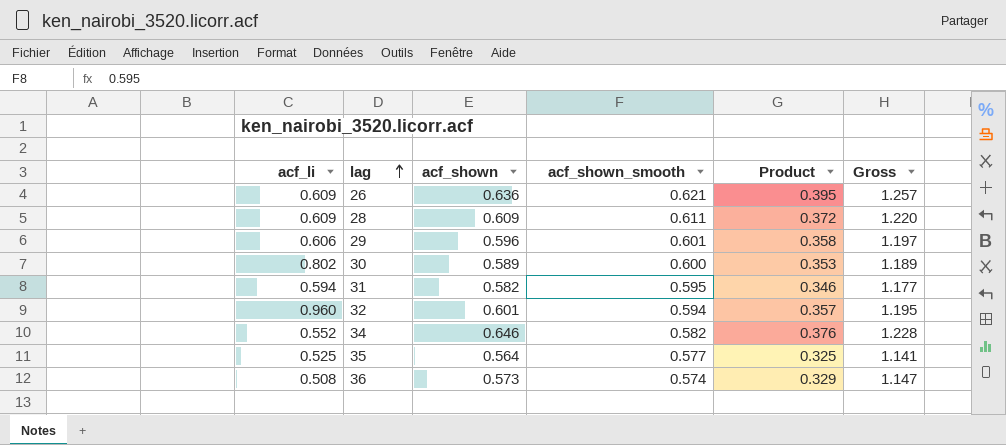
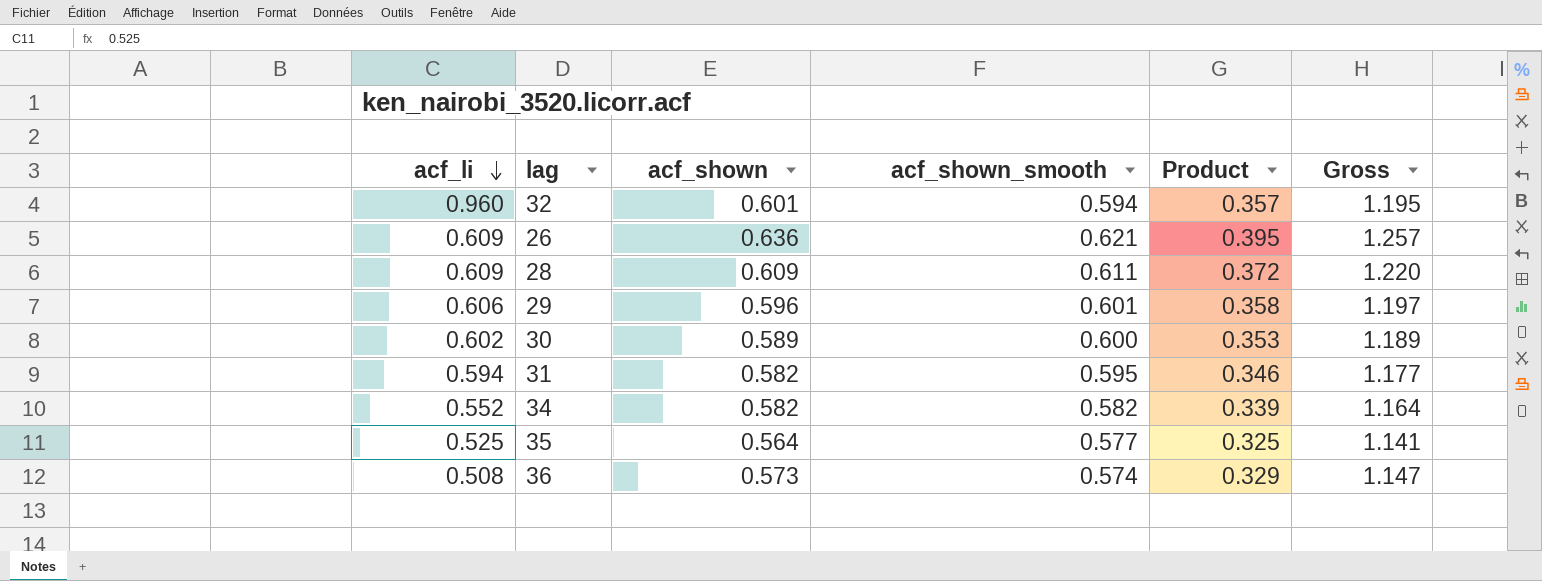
row order: lag ascending -> acf_li descending
30 | acf_li: 0.802 -> 0.602
34 | acf_shown: 0.646 -> 0.582
34 | Product: 0.376 -> 0.339
34 | Gross: 1.228 -> 1.164

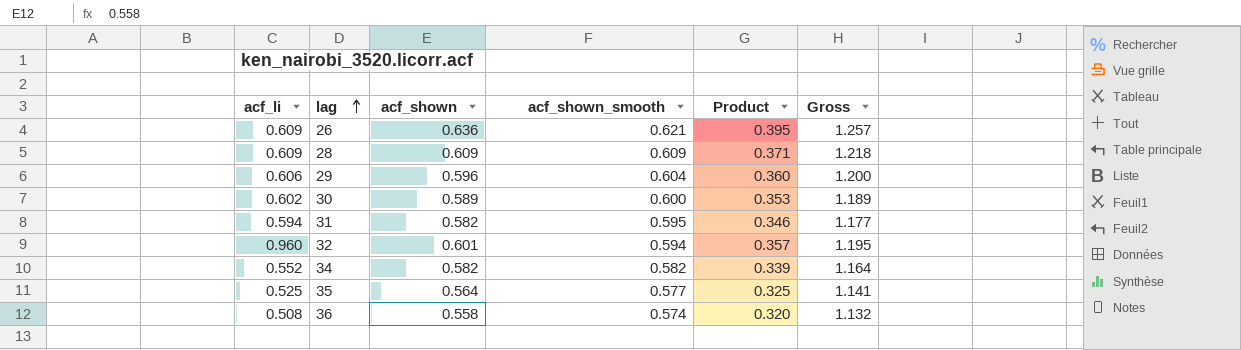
row order: acf_li descending -> lag ascending
28 | acf_shown_smooth: 0.611 -> 0.609
28 | Product: 0.372 -> 0.371
28 | Gross: 1.220 -> 1.218
29 | acf_shown_smooth: 0.601 -> 0.604
29 | Product: 0.358 -> 0.360
29 | Gross: 1.197 -> 1.200
36 | acf_shown: 0.573 -> 0.558
36 | Product: 0.329 -> 0.320
36 | Gross: 1.147 -> 1.132

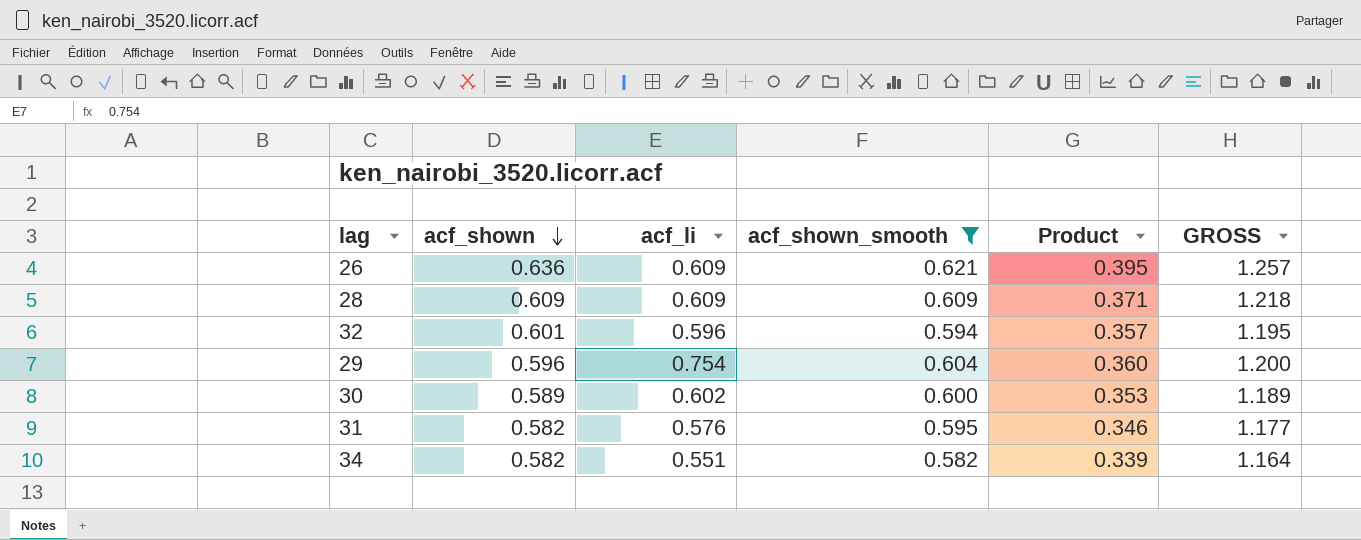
filter: none -> acf_shown_smooth >= 0.582
row order: lag ascending -> acf_shown descending
column acf_li | position: 1 -> 3
column name: Gross -> GROSS
32 | acf_li: 0.960 -> 0.596
29 | acf_li: 0.606 -> 0.754
31 | acf_li: 0.594 -> 0.576
34 | acf_li: 0.552 -> 0.551

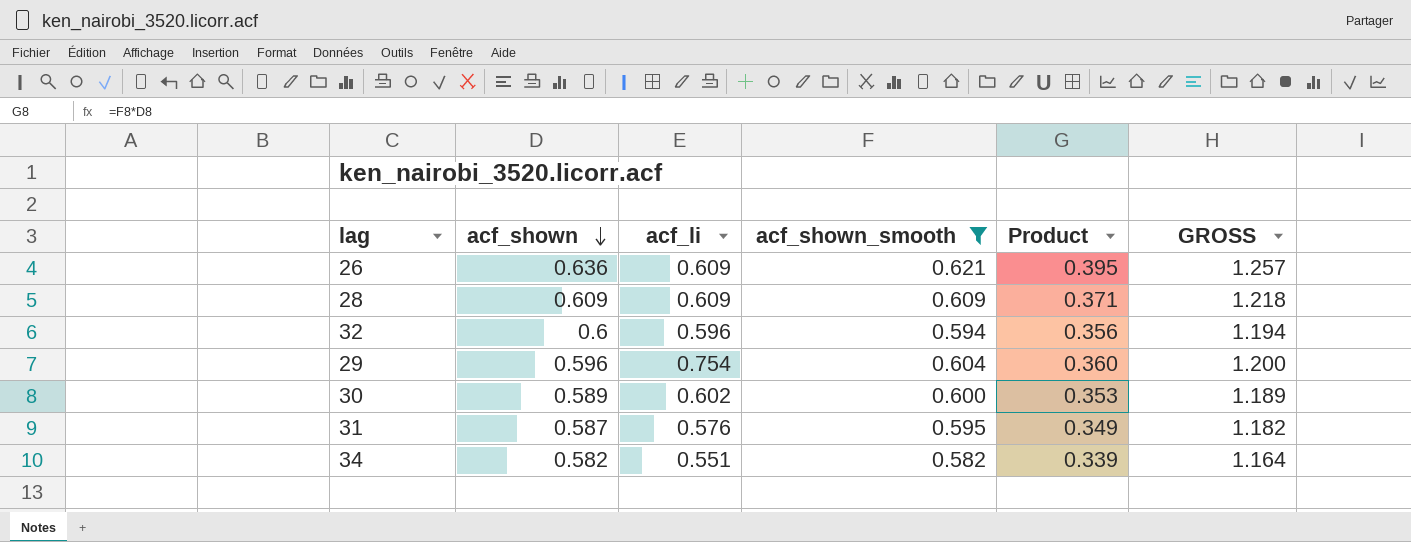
32 | acf_shown: 0.601 -> 0.6
32 | Product: 0.357 -> 0.356
32 | GROSS: 1.195 -> 1.194
31 | acf_shown: 0.582 -> 0.587
31 | Product: 0.346 -> 0.349
31 | GROSS: 1.177 -> 1.182

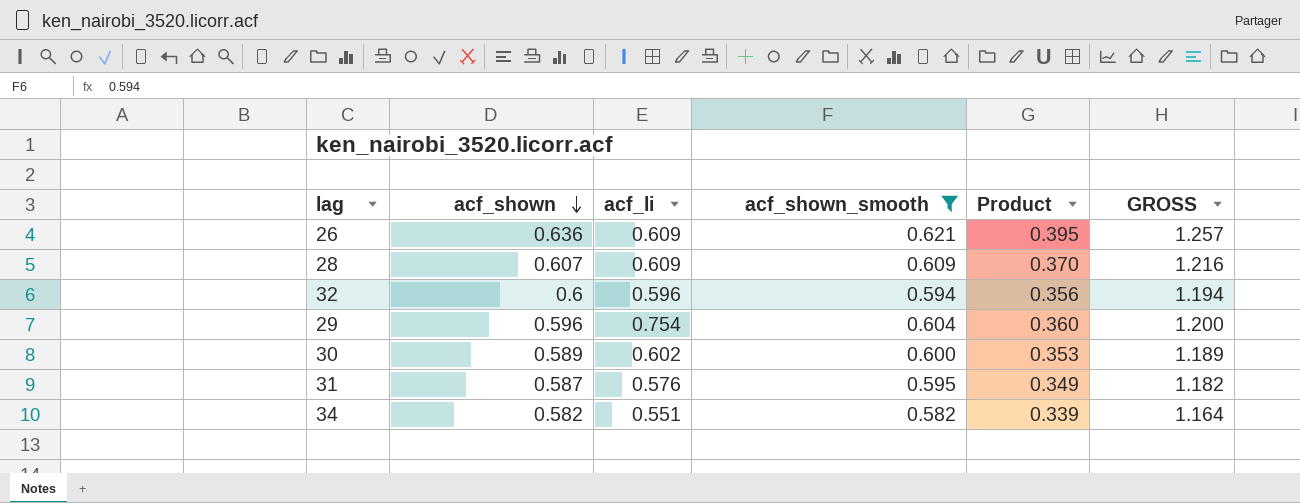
28 | acf_shown: 0.609 -> 0.607
28 | Product: 0.371 -> 0.370
28 | GROSS: 1.218 -> 1.216

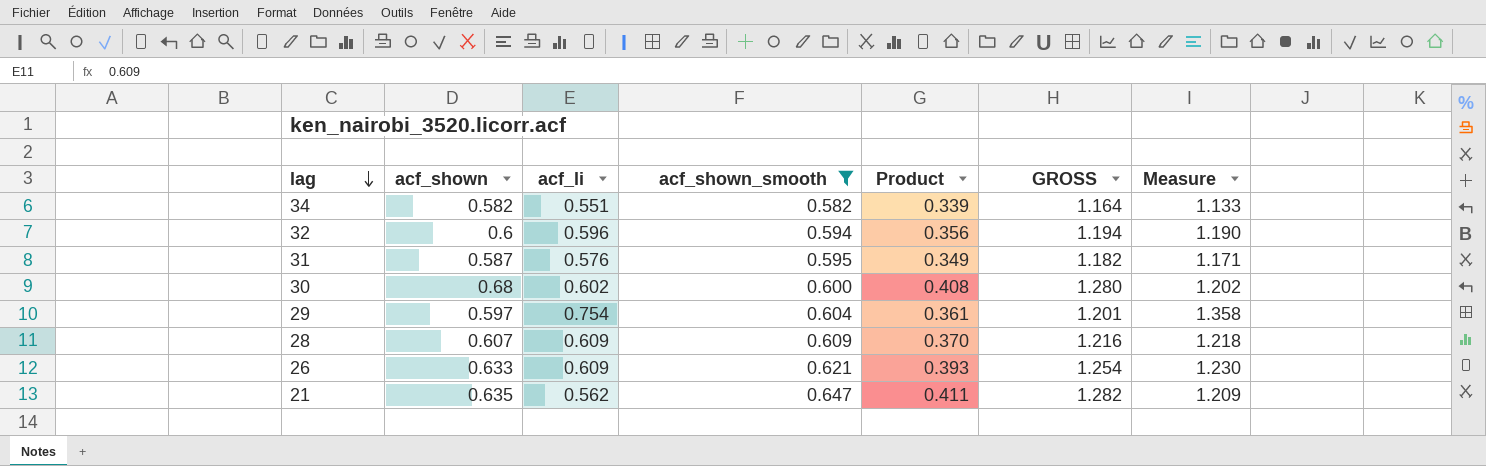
row order: acf_shown descending -> lag descending
column Measure | formula: none -> [acf_li] + [acf_shown_smooth]
30 | acf_shown: 0.589 -> 0.68
30 | Product: 0.353 -> 0.408
30 | GROSS: 1.189 -> 1.280
29 | acf_shown: 0.596 -> 0.597
29 | Product: 0.360 -> 0.361
29 | GROSS: 1.200 -> 1.201
26 | acf_shown: 0.636 -> 0.633
26 | Product: 0.395 -> 0.393
26 | GROSS: 1.257 -> 1.254
row 21: none -> 0.635 | 0.562 | 0.647 | 0.411 | 1.282 | 1.209

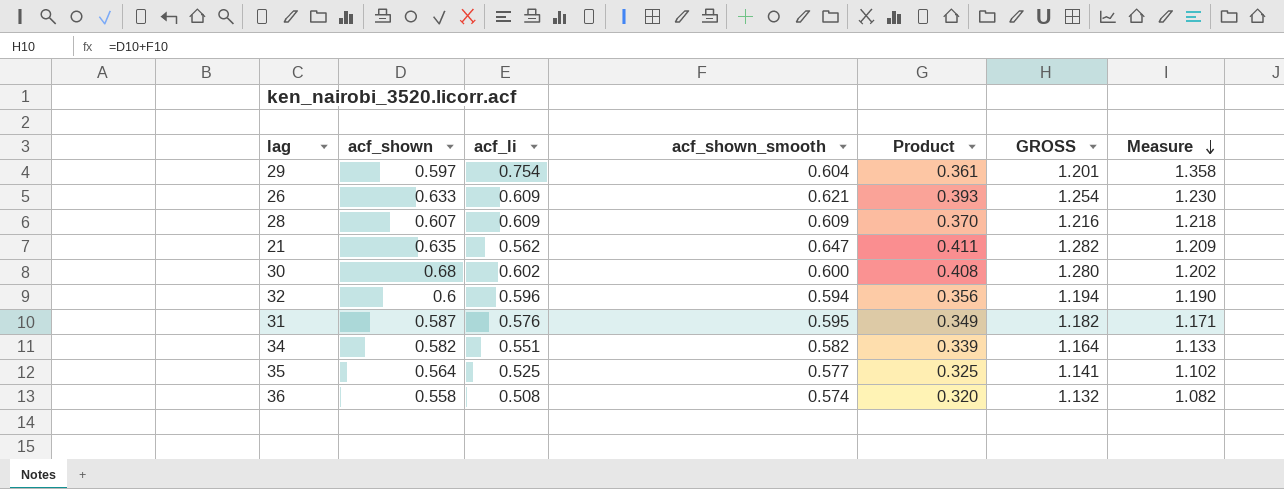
filter: acf_shown_smooth >= 0.582 -> none
row order: lag descending -> Measure descending

